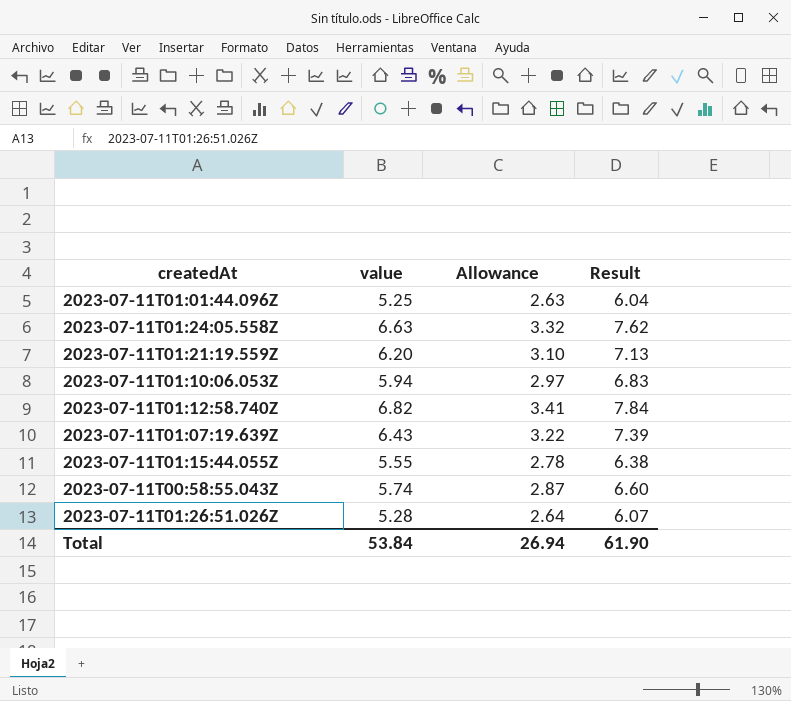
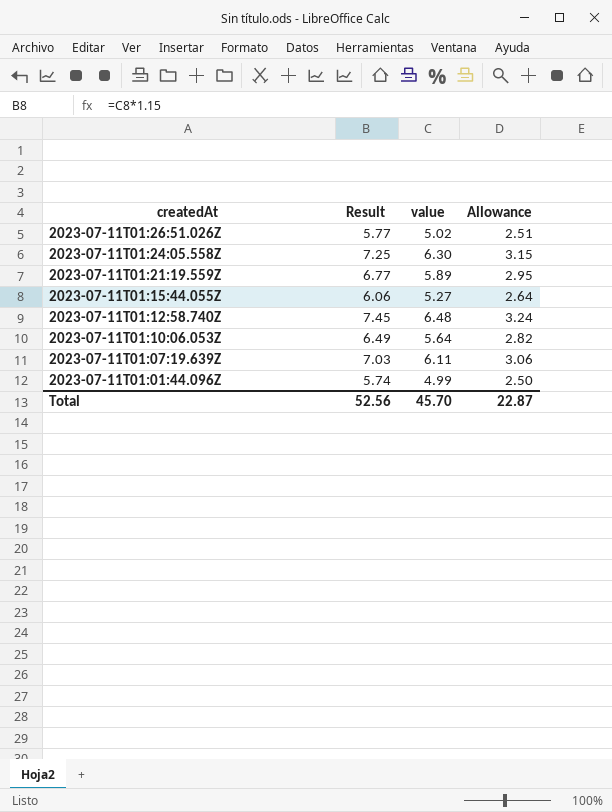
row order: none -> createdAt descending
column Result | position: 4 -> 2
row 2023-07-11T00:58:55.043Z: 5.74 | 2.87 | 6.60 -> none
2023-07-11T01:26:51.026Z | Result: 6.07 -> 5.77
2023-07-11T01:26:51.026Z | value: 5.28 -> 5.02
2023-07-11T01:26:51.026Z | Allowance: 2.64 -> 2.51
2023-07-11T01:24:05.558Z | Result: 7.62 -> 7.25
2023-07-11T01:24:05.558Z | value: 6.63 -> 6.30
2023-07-11T01:24:05.558Z | Allowance: 3.32 -> 3.15
2023-07-11T01:21:19.559Z | Result: 7.13 -> 6.77
2023-07-11T01:21:19.559Z | value: 6.20 -> 5.89
2023-07-11T01:21:19.559Z | Allowance: 3.10 -> 2.95
2023-07-11T01:15:44.055Z | Result: 6.38 -> 6.06
2023-07-11T01:15:44.055Z | value: 5.55 -> 5.27
2023-07-11T01:15:44.055Z | Allowance: 2.78 -> 2.64
2023-07-11T01:12:58.740Z | Result: 7.84 -> 7.45
2023-07-11T01:12:58.740Z | value: 6.82 -> 6.48
2023-07-11T01:12:58.740Z | Allowance: 3.41 -> 3.24
2023-07-11T01:10:06.053Z | Result: 6.83 -> 6.49
2023-07-11T01:10:06.053Z | value: 5.94 -> 5.64
2023-07-11T01:10:06.053Z | Allowance: 2.97 -> 2.82
2023-07-11T01:07:19.639Z | Result: 7.39 -> 7.03
2023-07-11T01:07:19.639Z | value: 6.43 -> 6.11
2023-07-11T01:07:19.639Z | Allowance: 3.22 -> 3.06
2023-07-11T01:01:44.096Z | Result: 6.04 -> 5.74
2023-07-11T01:01:44.096Z | value: 5.25 -> 4.99
2023-07-11T01:01:44.096Z | Allowance: 2.63 -> 2.50
Total | Result: 61.90 -> 52.56
Total | value: 53.84 -> 45.70
Total | Allowance: 26.94 -> 22.87

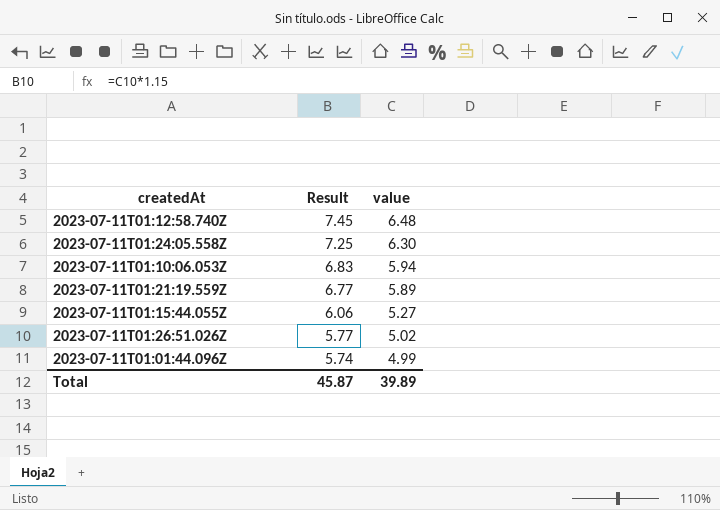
row order: createdAt descending -> Result descending
column Allowance | formula: [value] * 0.5 -> none
row 2023-07-11T01:07:19.639Z: 7.03 | 6.11 | 3.06 -> none
2023-07-11T01:10:06.053Z | Result: 6.49 -> 6.83
2023-07-11T01:10:06.053Z | value: 5.64 -> 5.94
Total | Result: 52.56 -> 45.87
Total | value: 45.70 -> 39.89

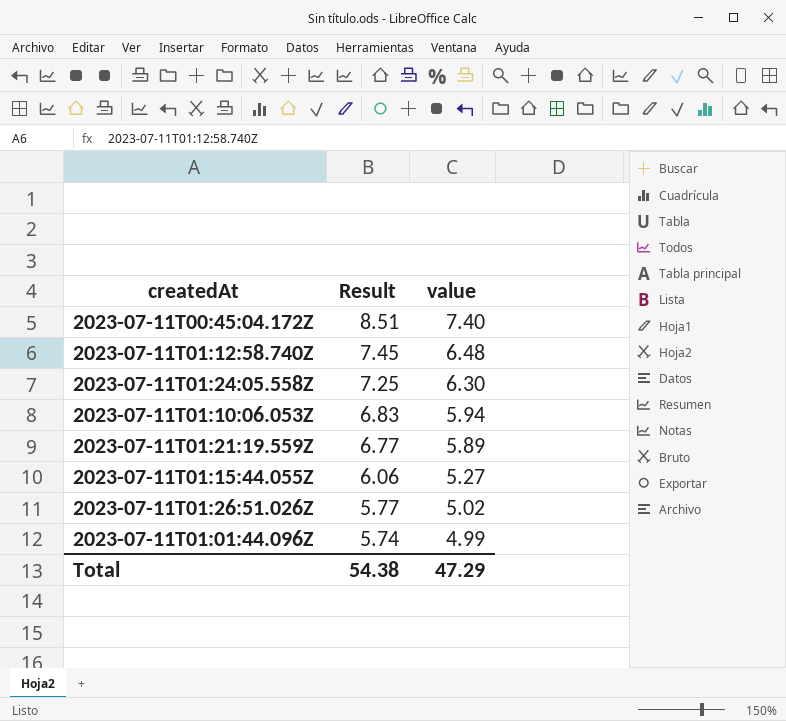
row 2023-07-11T00:45:04.172Z: none -> 8.51 | 7.40
Total | Result: 45.87 -> 54.38
Total | value: 39.89 -> 47.29

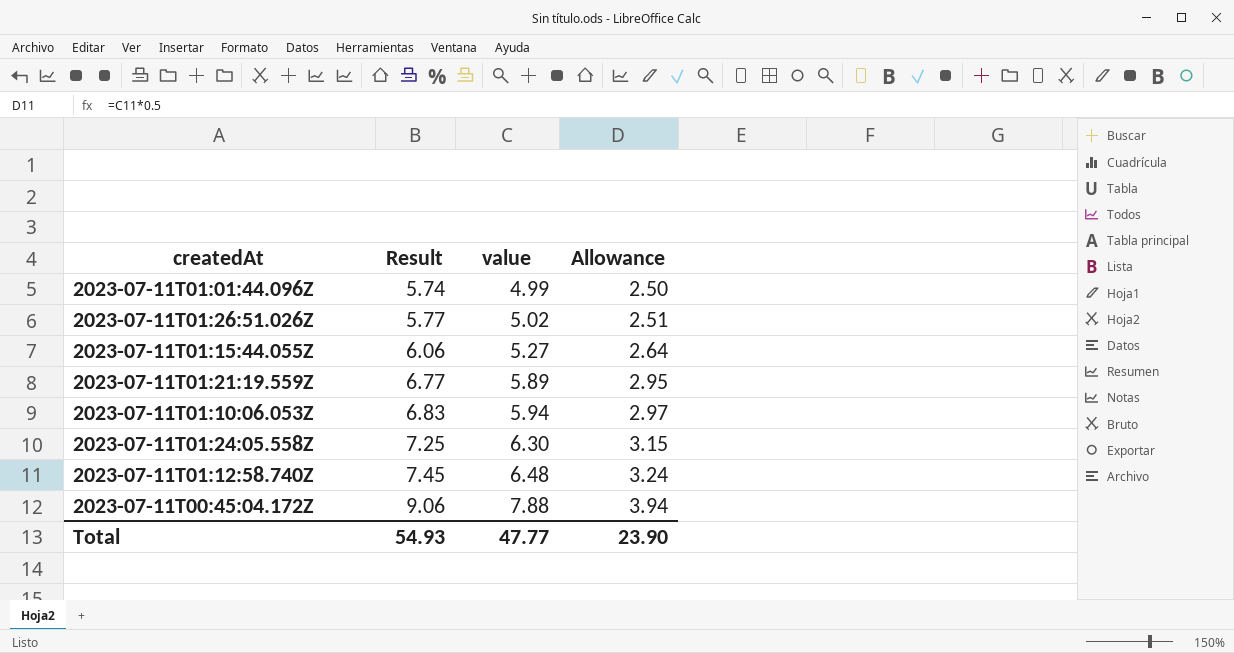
row order: Result descending -> Result ascending
column Allowance | formula: none -> [value] * 0.5
2023-07-11T00:45:04.172Z | Result: 8.51 -> 9.06
2023-07-11T00:45:04.172Z | value: 7.40 -> 7.88
Total | Result: 54.38 -> 54.93
Total | value: 47.29 -> 47.77

